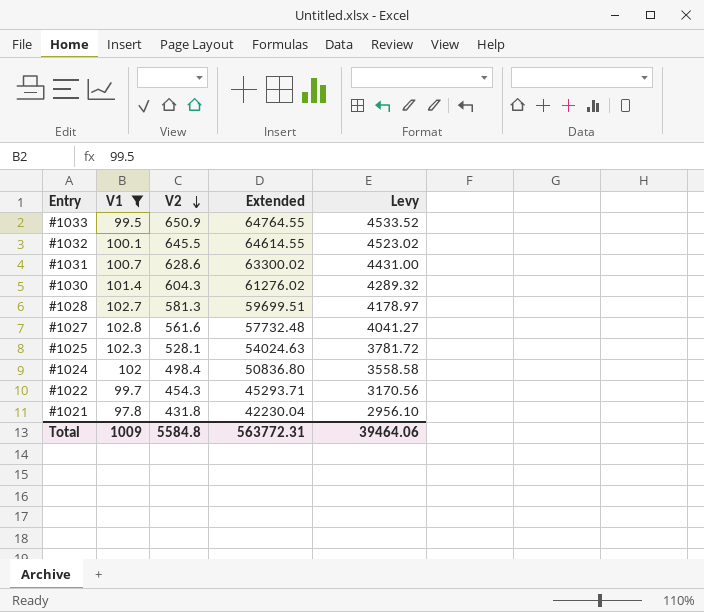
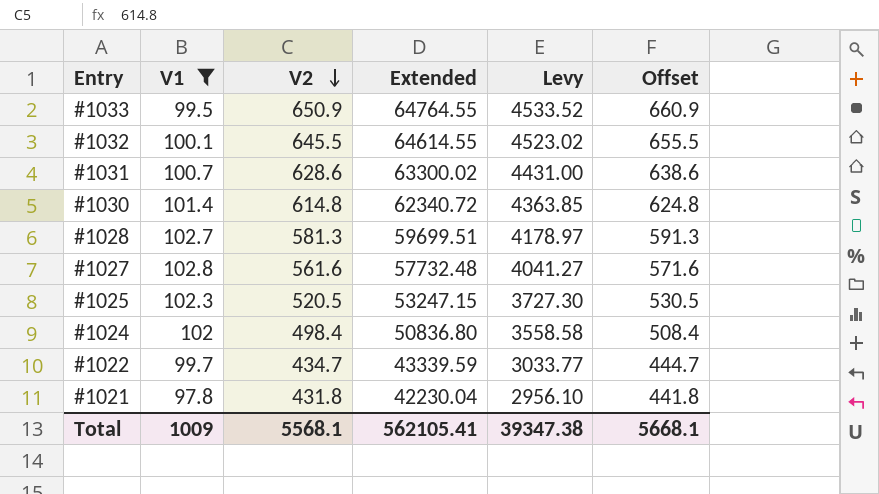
column Offset | formula: none -> [V2] + 10
#1030 | V2: 604.3 -> 614.8
#1030 | Extended: 61276.02 -> 62340.72
#1030 | Levy: 4289.32 -> 4363.85
#1025 | V2: 528.1 -> 520.5
#1025 | Extended: 54024.63 -> 53247.15
#1025 | Levy: 3781.72 -> 3727.30
#1022 | V2: 454.3 -> 434.7
#1022 | Extended: 45293.71 -> 43339.59
#1022 | Levy: 3170.56 -> 3033.77
Total | V2: 5584.8 -> 5568.1
Total | Extended: 563772.31 -> 562105.41
Total | Levy: 39464.06 -> 39347.38

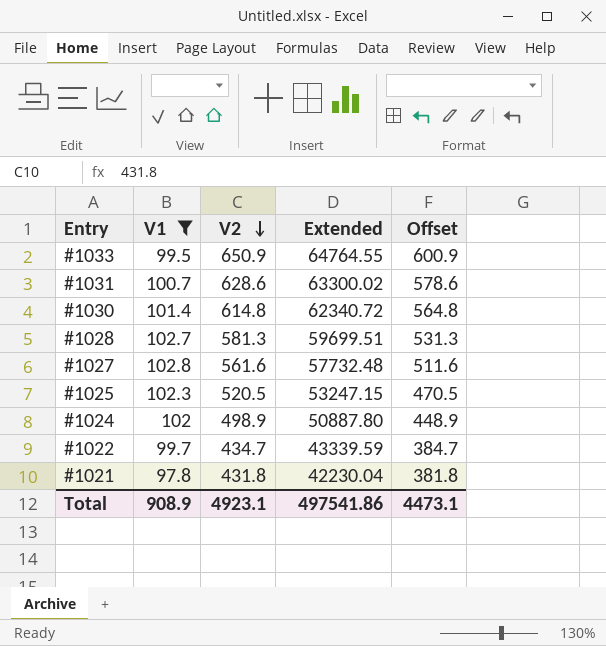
column Levy | formula: [Extended] * 0.07 -> none
column Offset | formula: [V2] + 10 -> [V2] - 50
row #1032: 100.1 | 645.5 | 64614.55 | 4523.02 | 655.5 -> none
#1024 | V2: 498.4 -> 498.9
#1024 | Extended: 50836.80 -> 50887.80
Total | V1: 1009 -> 908.9
Total | V2: 5568.1 -> 4923.1
Total | Extended: 562105.41 -> 497541.86
Total | Offset: 5668.1 -> 4473.1

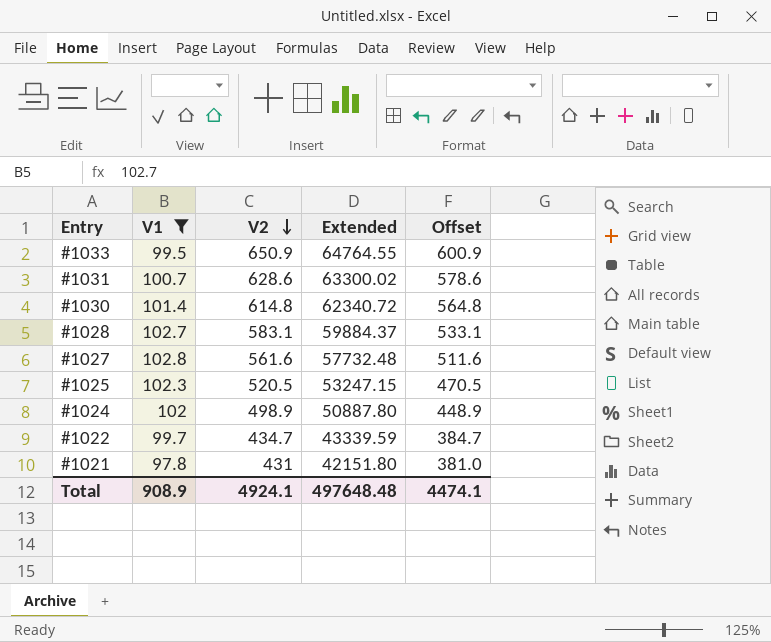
#1028 | V2: 581.3 -> 583.1
#1028 | Extended: 59699.51 -> 59884.37
#1028 | Offset: 531.3 -> 533.1
#1021 | V2: 431.8 -> 431
#1021 | Extended: 42230.04 -> 42151.80
#1021 | Offset: 381.8 -> 381.0
Total | V2: 4923.1 -> 4924.1
Total | Extended: 497541.86 -> 497648.48
Total | Offset: 4473.1 -> 4474.1

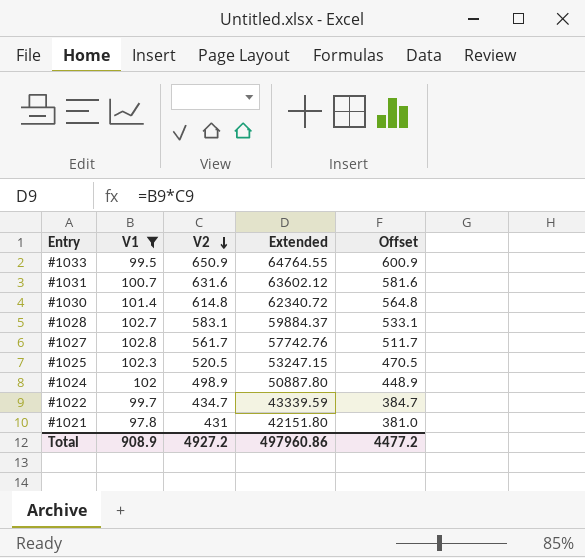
#1031 | V2: 628.6 -> 631.6
#1031 | Extended: 63300.02 -> 63602.12
#1031 | Offset: 578.6 -> 581.6
#1027 | V2: 561.6 -> 561.7
#1027 | Extended: 57732.48 -> 57742.76
#1027 | Offset: 511.6 -> 511.7
Total | V2: 4924.1 -> 4927.2
Total | Extended: 497648.48 -> 497960.86
Total | Offset: 4474.1 -> 4477.2

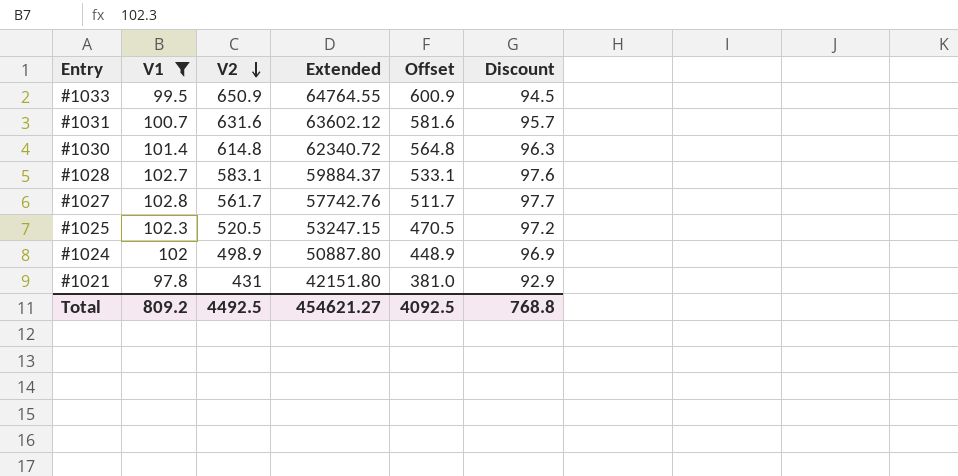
column Discount | formula: none -> [V1] * 0.95
row #1022: 99.7 | 434.7 | 43339.59 | 384.7 -> none
Total | V1: 908.9 -> 809.2
Total | V2: 4927.2 -> 4492.5
Total | Extended: 497960.86 -> 454621.27
Total | Offset: 4477.2 -> 4092.5

